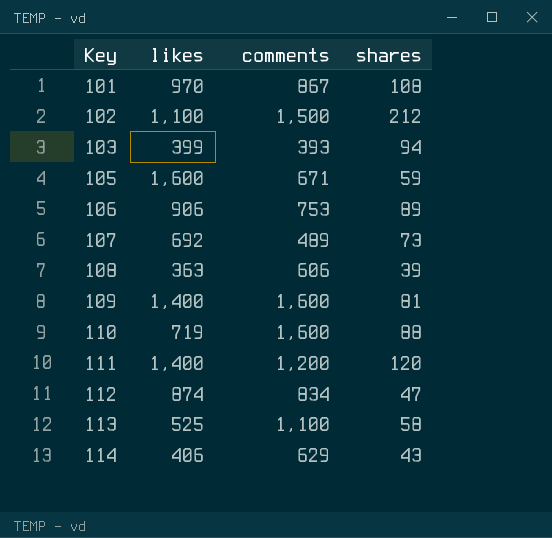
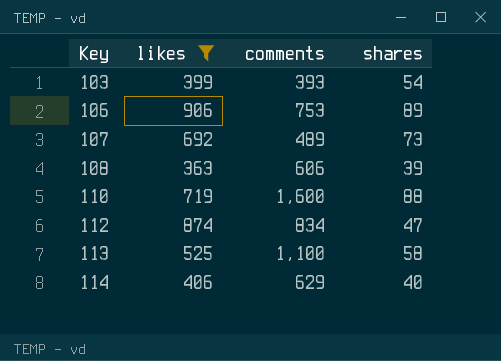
filter: none -> likes <= 906
103 | shares: 94 -> 54
114 | shares: 43 -> 40

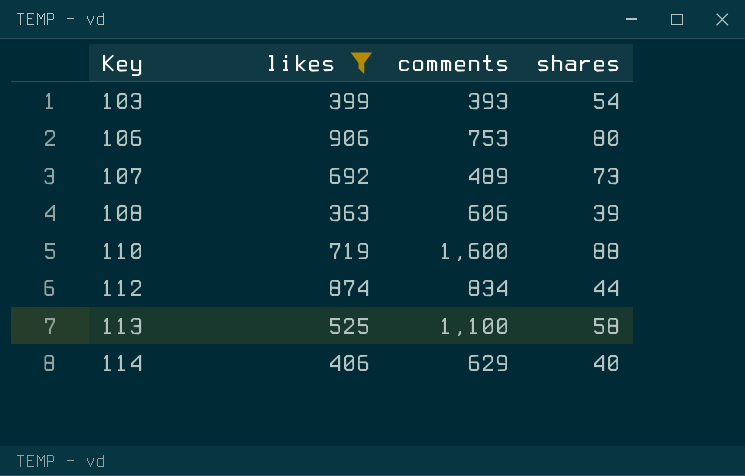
106 | shares: 89 -> 80
112 | shares: 47 -> 44

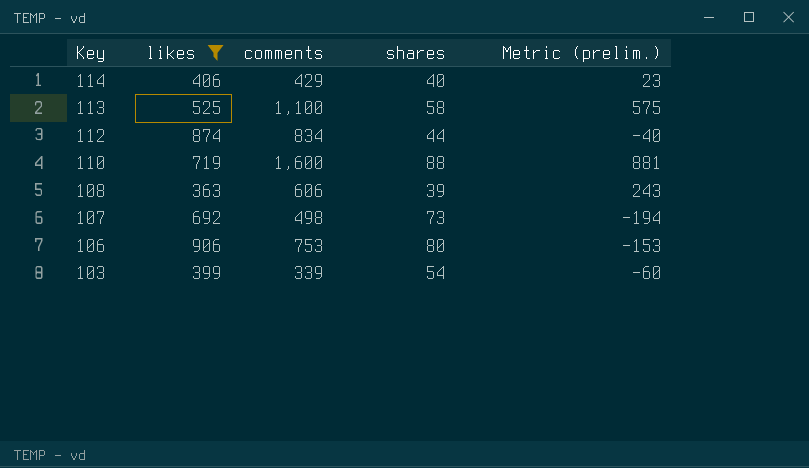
row order: Key ascending -> Key descending
column Metric (prelim.) | formula: none -> [comments] - [likes]
114 | comments: 629 -> 429
107 | comments: 489 -> 498
103 | comments: 393 -> 339

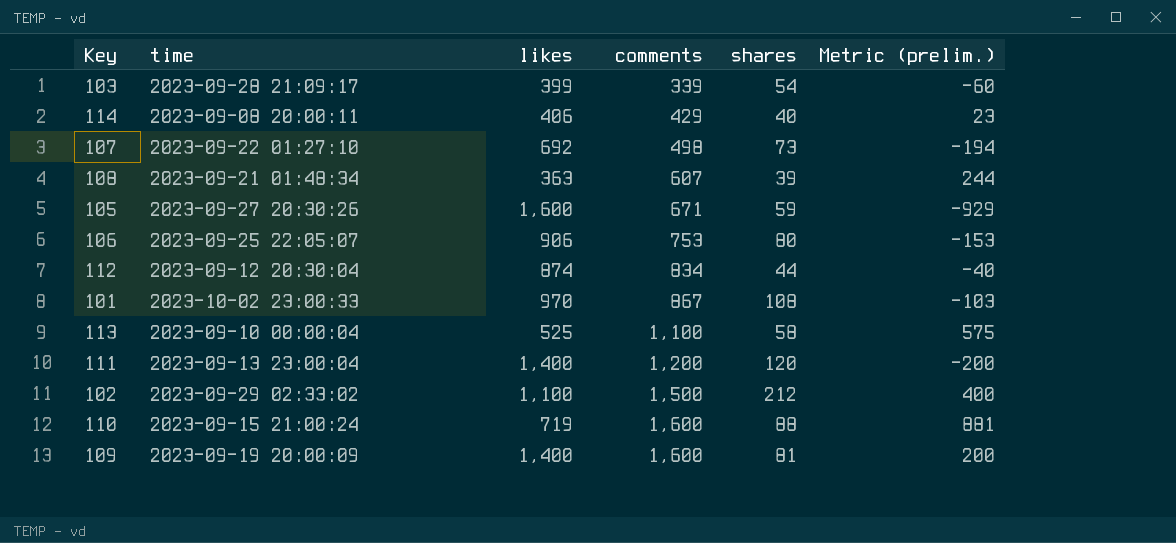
filter: likes <= 906 -> none
row order: Key descending -> comments ascending
column time | position: none -> 2
108 | comments: 606 -> 607
108 | Metric (prelim.): 243 -> 244

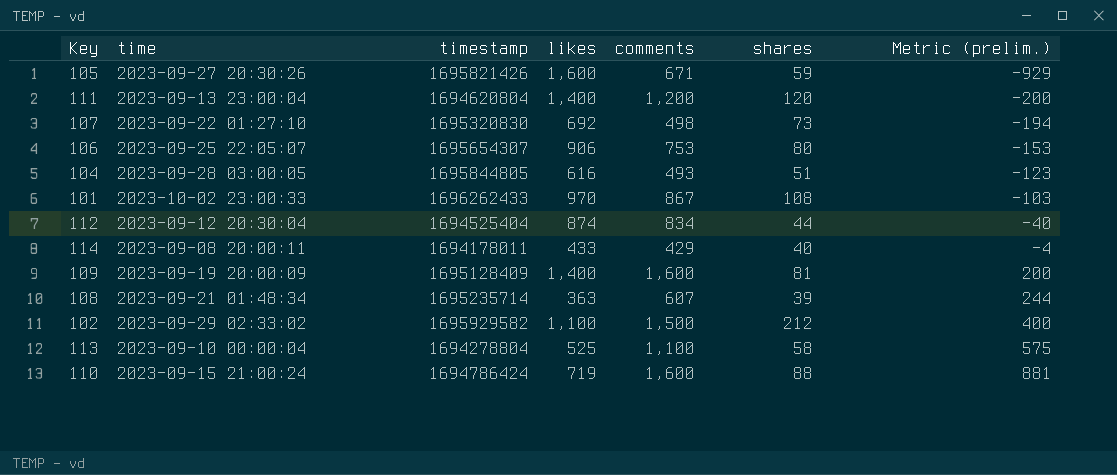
row order: comments ascending -> Metric (prelim.) ascending
column timestamp | position: none -> 3
row 103: 2023-09-28 21:09:17 | 399 | 339 | 54 | -60 -> none
row 104: none -> 2023-09-28 03:00:05 | 1695844805 | 616 | 493 | 51 | -123
114 | likes: 406 -> 433
114 | Metric (prelim.): 23 -> -4

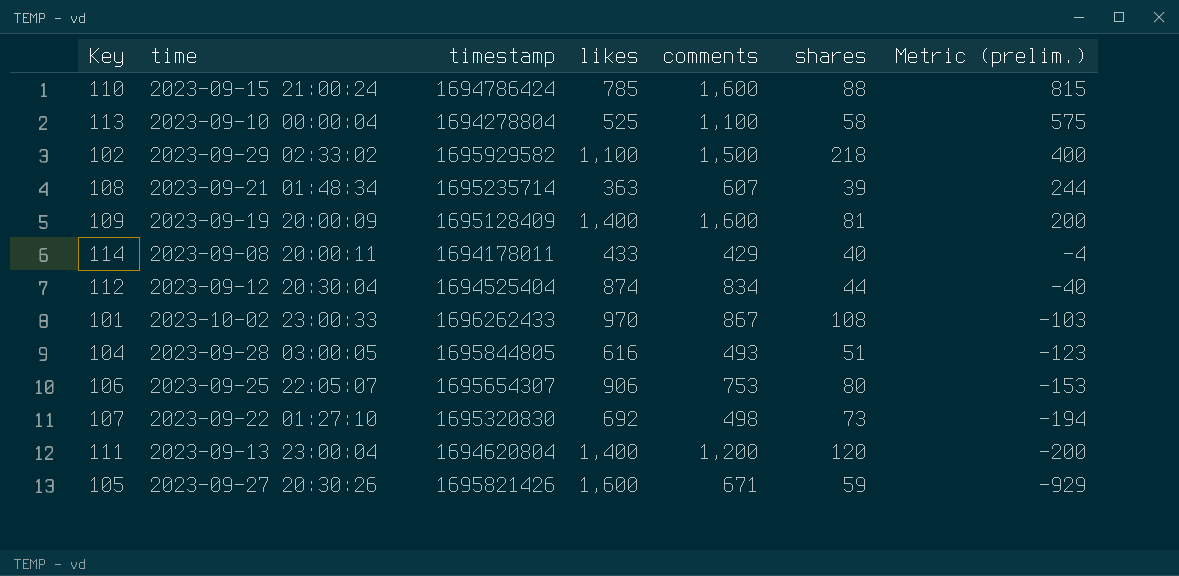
row order: Metric (prelim.) ascending -> Metric (prelim.) descending
110 | likes: 719 -> 785
110 | Metric (prelim.): 881 -> 815
102 | shares: 212 -> 218

